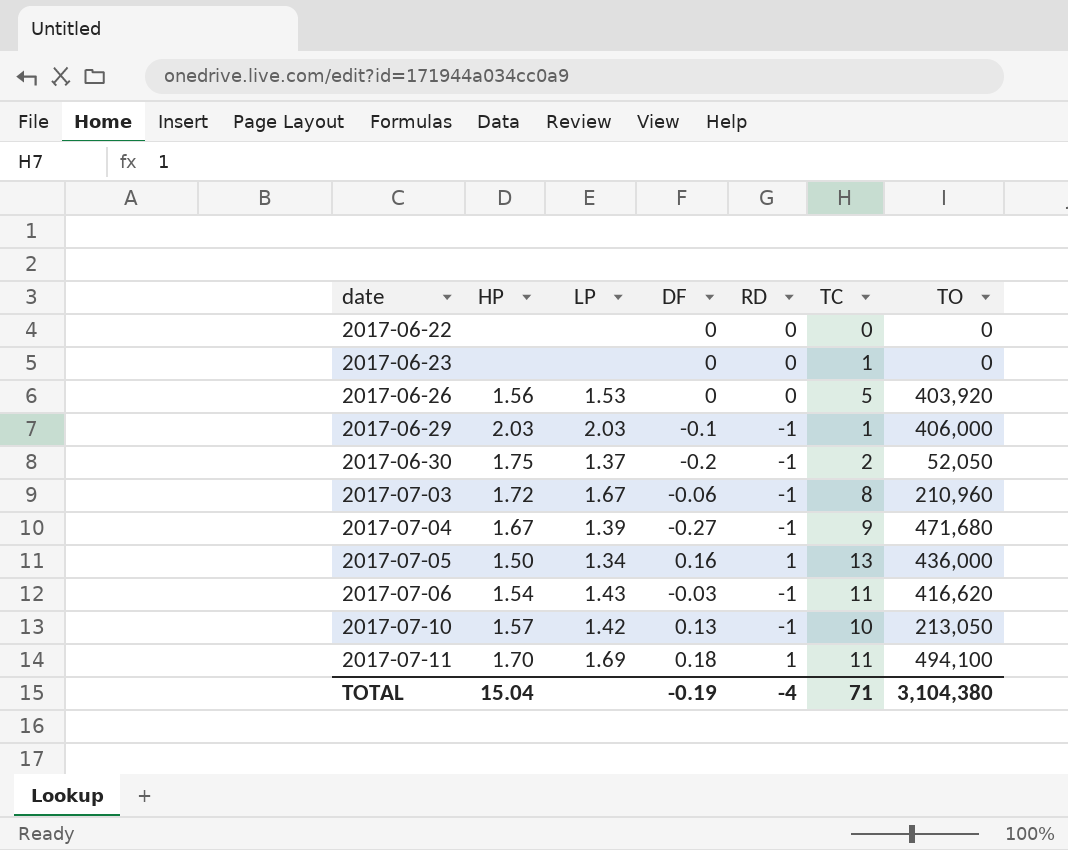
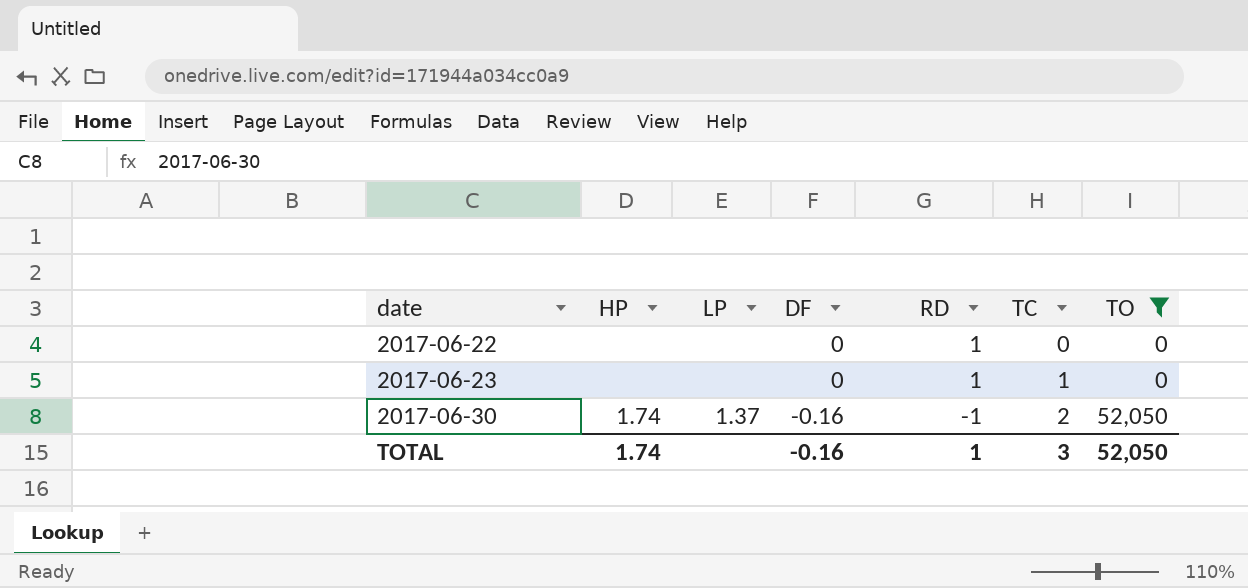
filter: none -> TO <= 52,050
2017-06-22 | RD: 0 -> 1
2017-06-23 | RD: 0 -> 1
2017-06-30 | HP: 1.75 -> 1.74
2017-06-30 | DF: -0.2 -> -0.16
TOTAL | HP: 15.04 -> 1.74
TOTAL | DF: -0.19 -> -0.16
TOTAL | RD: -4 -> 1
TOTAL | TC: 71 -> 3
TOTAL | TO: 3,104,380 -> 52,050

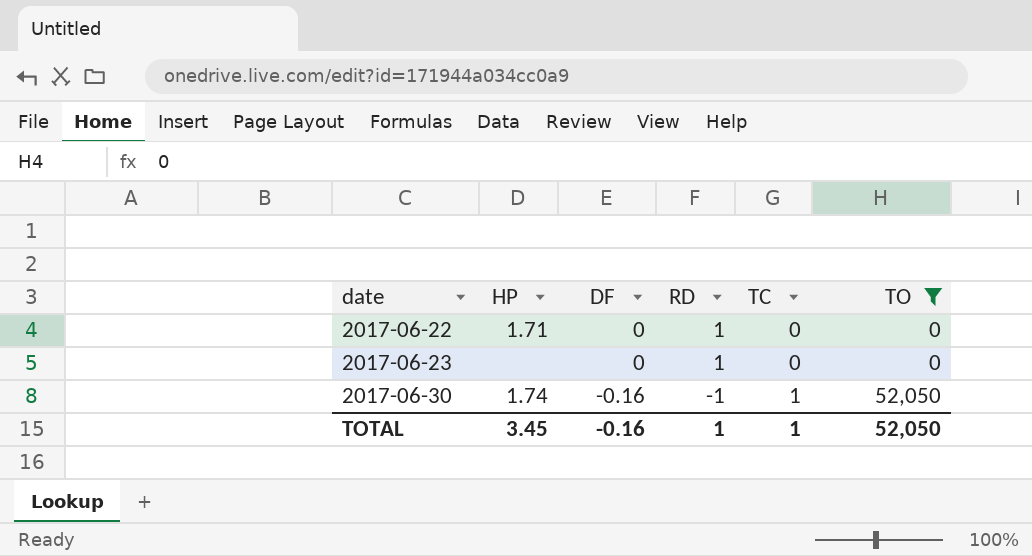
column LP | position: 3 -> none
2017-06-22 | HP: none -> 1.71
2017-06-23 | TC: 1 -> 0
2017-06-30 | TC: 2 -> 1
TOTAL | HP: 1.74 -> 3.45
TOTAL | TC: 3 -> 1

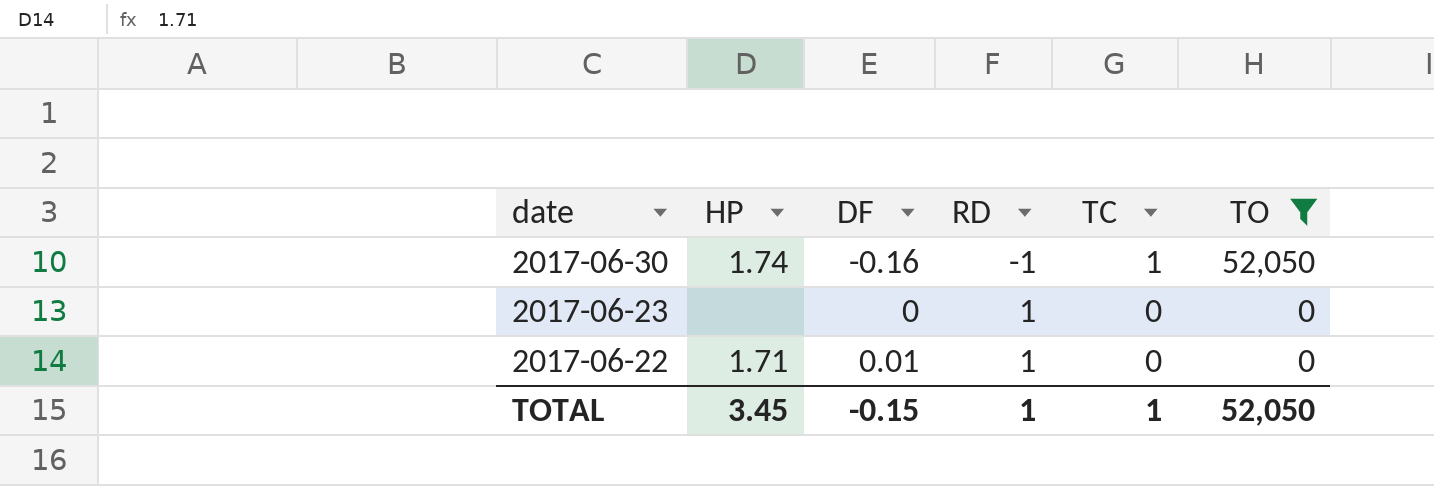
row order: date ascending -> date descending
2017-06-22 | DF: 0 -> 0.01
TOTAL | DF: -0.16 -> -0.15

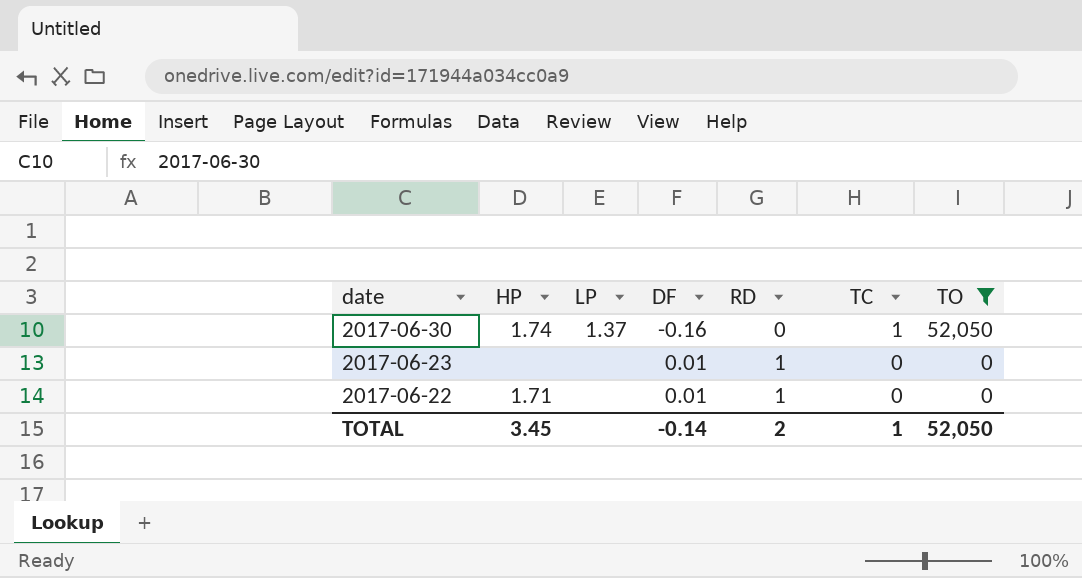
column LP | position: none -> 3
2017-06-30 | RD: -1 -> 0
2017-06-23 | DF: 0 -> 0.01
TOTAL | DF: -0.15 -> -0.14
TOTAL | RD: 1 -> 2

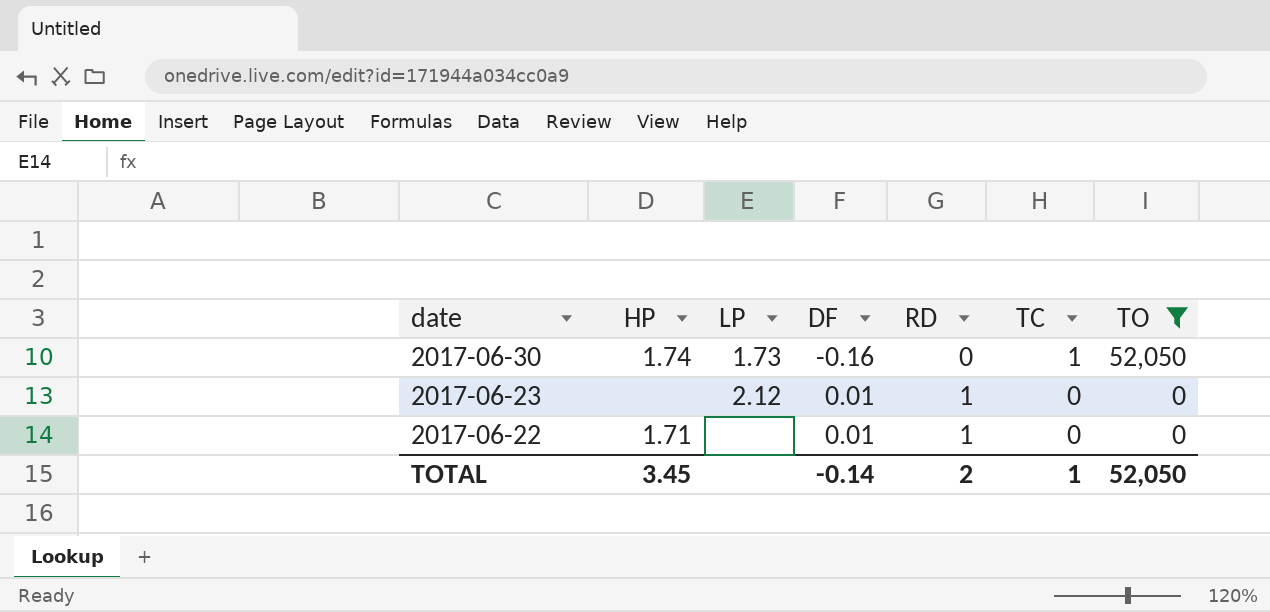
2017-06-30 | LP: 1.37 -> 1.73
2017-06-23 | LP: none -> 2.12

